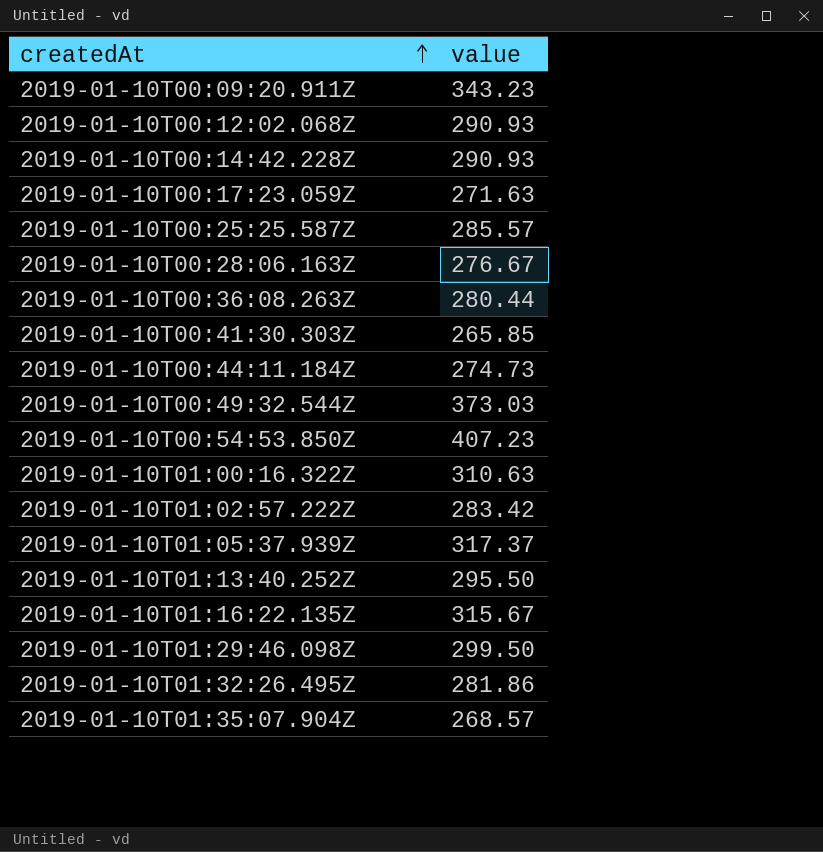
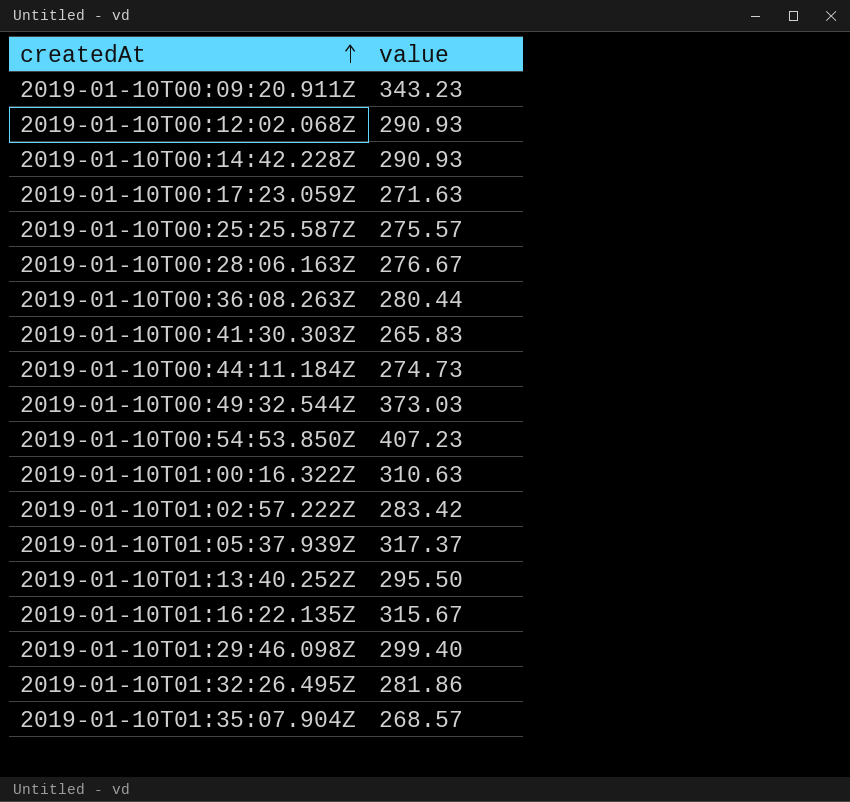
2019-01-10T00:25:25.587Z | value: 285.57 -> 275.57
2019-01-10T00:41:30.303Z | value: 265.85 -> 265.83
2019-01-10T01:29:46.098Z | value: 299.50 -> 299.40

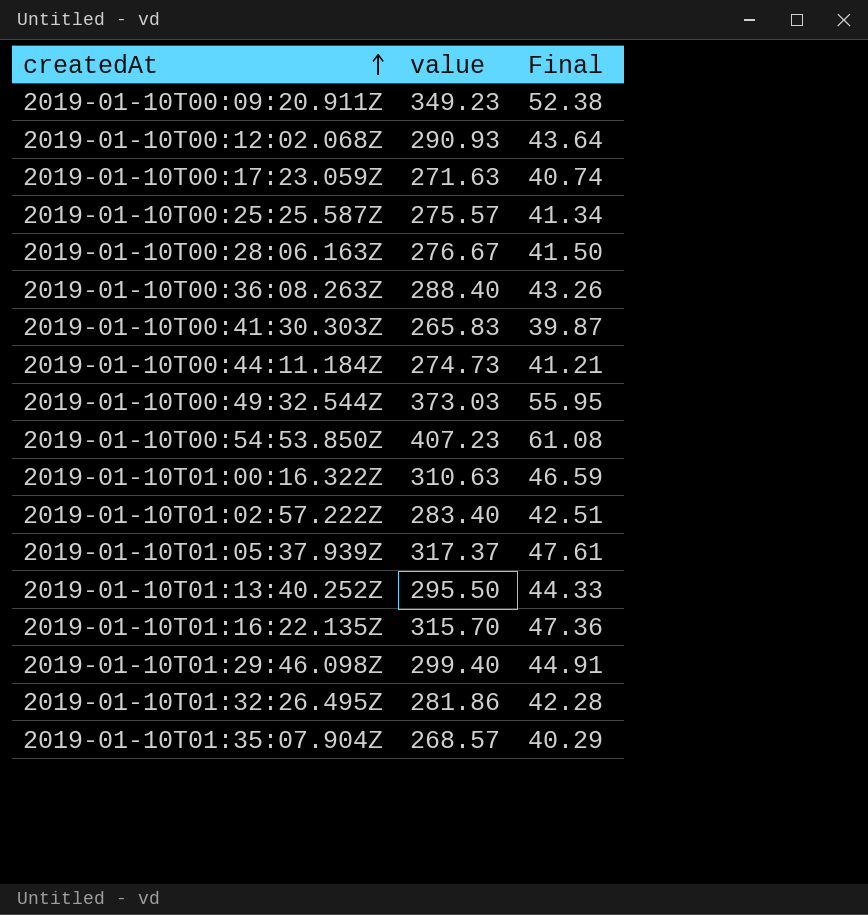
column Final | formula: none -> [value] * 0.15
row 2019-01-10T00:14:42.228Z: 290.93 -> none
2019-01-10T00:09:20.911Z | value: 343.23 -> 349.23
2019-01-10T00:36:08.263Z | value: 280.44 -> 288.40
2019-01-10T01:02:57.222Z | value: 283.42 -> 283.40
2019-01-10T01:16:22.135Z | value: 315.67 -> 315.70

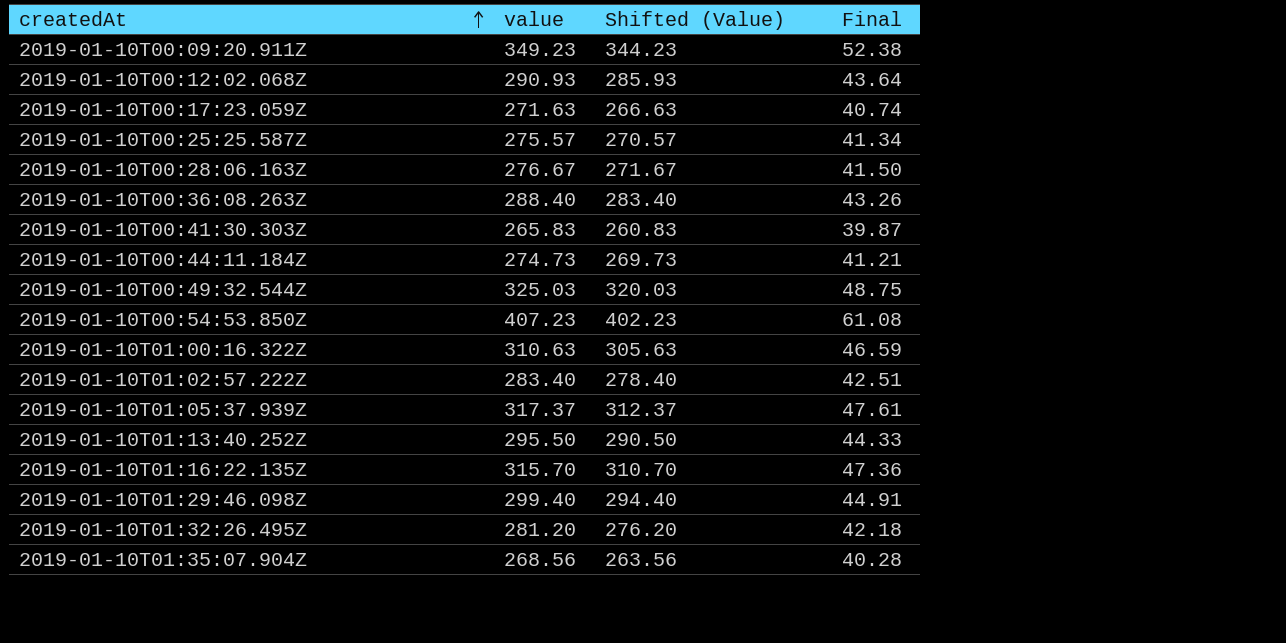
column Shifted (Value) | formula: none -> [value] - 5
2019-01-10T00:49:32.544Z | value: 373.03 -> 325.03
2019-01-10T00:49:32.544Z | Final: 55.95 -> 48.75
2019-01-10T01:32:26.495Z | value: 281.86 -> 281.20
2019-01-10T01:32:26.495Z | Final: 42.28 -> 42.18
2019-01-10T01:35:07.904Z | value: 268.57 -> 268.56
2019-01-10T01:35:07.904Z | Final: 40.29 -> 40.28

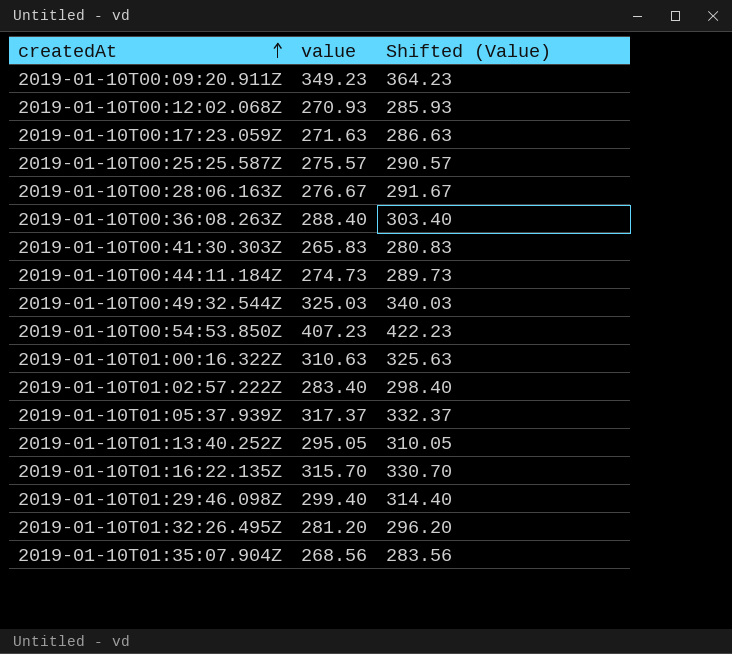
column Final | formula: [value] * 0.15 -> none
column Shifted (Value) | formula: [value] - 5 -> [value] + 15
2019-01-10T00:12:02.068Z | value: 290.93 -> 270.93
2019-01-10T01:13:40.252Z | value: 295.50 -> 295.05

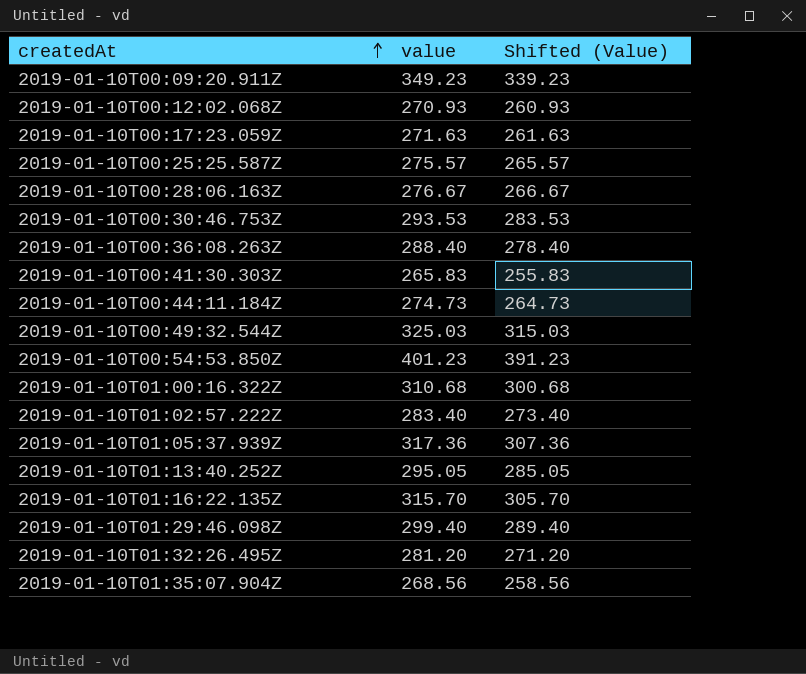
column Shifted (Value) | formula: [value] + 15 -> [value] - 10
row 2019-01-10T00:30:46.753Z: none -> 293.53 | 283.53
2019-01-10T00:54:53.850Z | value: 407.23 -> 401.23
2019-01-10T01:00:16.322Z | value: 310.63 -> 310.68
2019-01-10T01:05:37.939Z | value: 317.37 -> 317.36

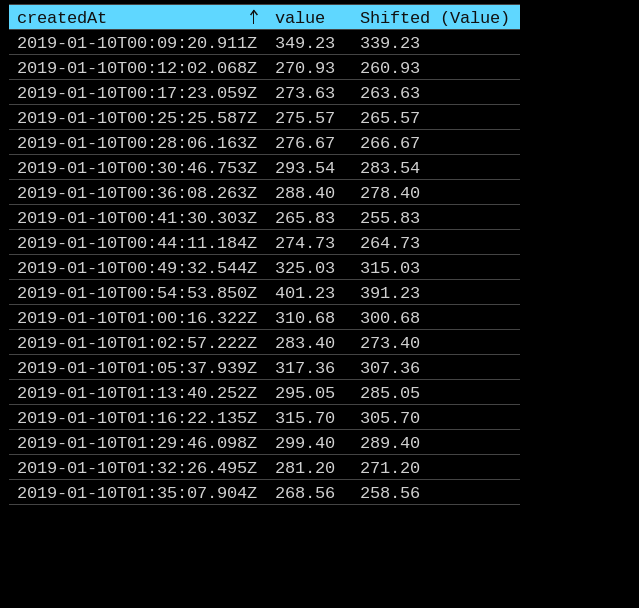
2019-01-10T00:17:23.059Z | value: 271.63 -> 273.63
2019-01-10T00:17:23.059Z | Shifted (Value): 261.63 -> 263.63
2019-01-10T00:30:46.753Z | value: 293.53 -> 293.54
2019-01-10T00:30:46.753Z | Shifted (Value): 283.53 -> 283.54

